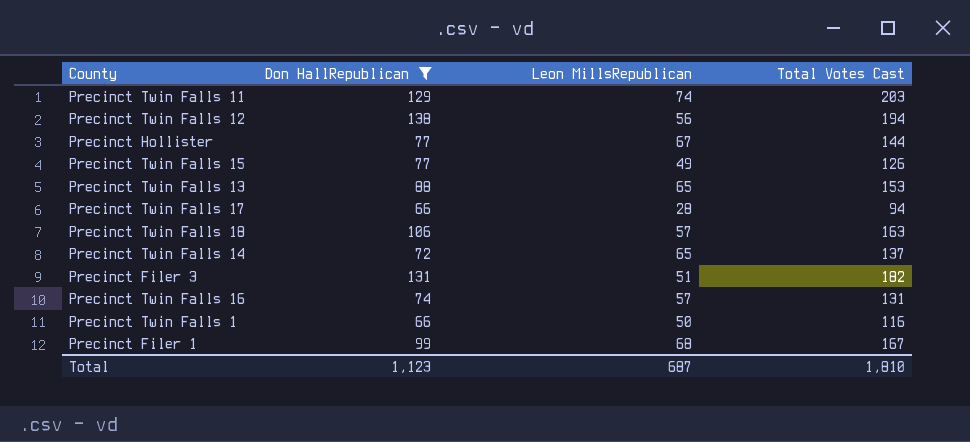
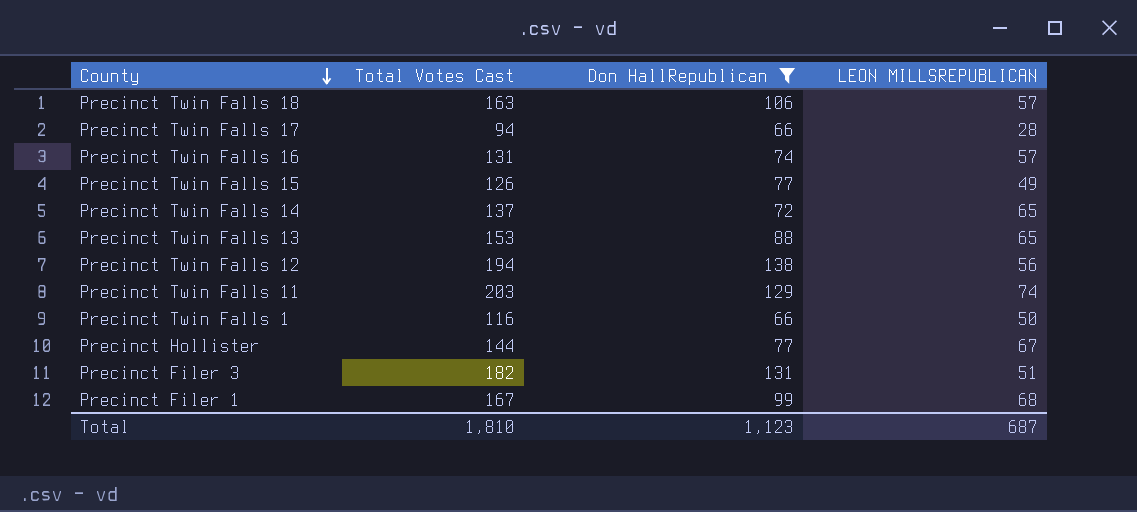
row order: none -> County descending
column Total Votes Cast | position: 4 -> 2
column name: Leon MillsRepublican -> LEON MILLSREPUBLICAN

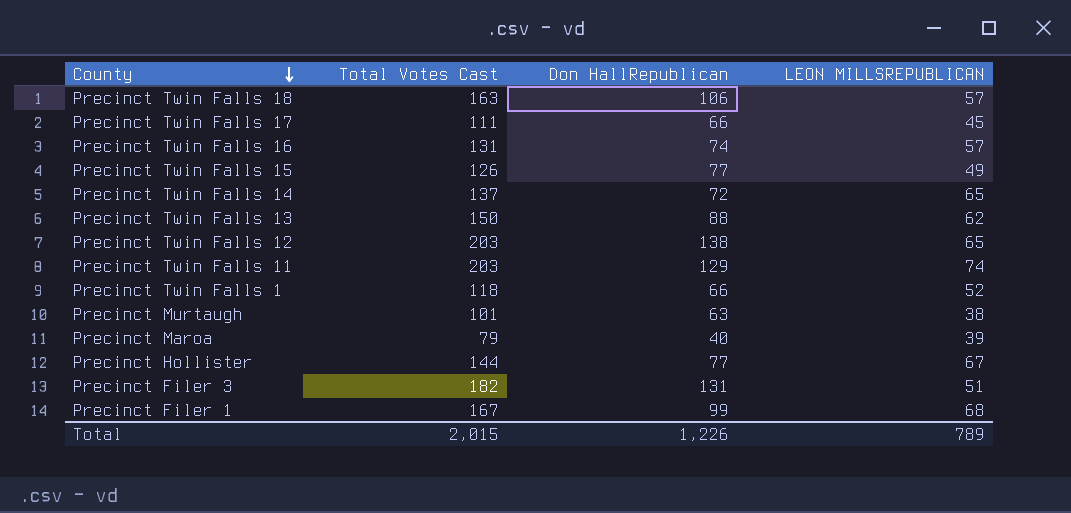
filter: Don HallRepublican >= 66 -> none
Precinct Twin Falls 17 | Total Votes Cast: 94 -> 111
Precinct Twin Falls 17 | LEON MILLSREPUBLICAN: 28 -> 45
Precinct Twin Falls 13 | Total Votes Cast: 153 -> 150
Precinct Twin Falls 13 | LEON MILLSREPUBLICAN: 65 -> 62
Precinct Twin Falls 12 | Total Votes Cast: 194 -> 203
Precinct Twin Falls 12 | LEON MILLSREPUBLICAN: 56 -> 65
Precinct Twin Falls 1 | Total Votes Cast: 116 -> 118
Precinct Twin Falls 1 | LEON MILLSREPUBLICAN: 50 -> 52
Total | Total Votes Cast: 1,810 -> 2,015
Total | Don HallRepublican: 1,123 -> 1,226
Total | LEON MILLSREPUBLICAN: 687 -> 789

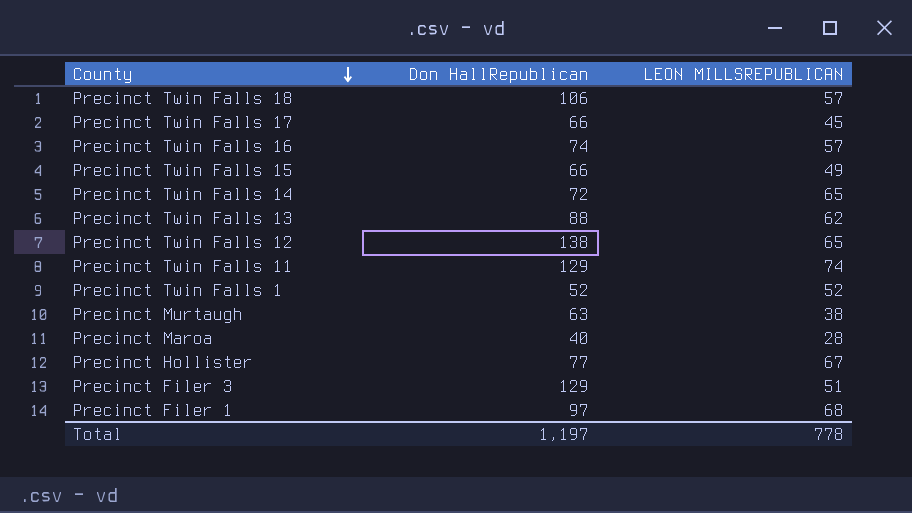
column Total Votes Cast | formula: [Don HallRepublican] + [LEON MILLSREPUBLICAN] -> none
Precinct Twin Falls 15 | Don HallRepublican: 77 -> 66
Precinct Twin Falls 1 | Don HallRepublican: 66 -> 52
Precinct Maroa | LEON MILLSREPUBLICAN: 39 -> 28
Precinct Filer 3 | Don HallRepublican: 131 -> 129
Precinct Filer 1 | Don HallRepublican: 99 -> 97
Total | Don HallRepublican: 1,226 -> 1,197
Total | LEON MILLSREPUBLICAN: 789 -> 778

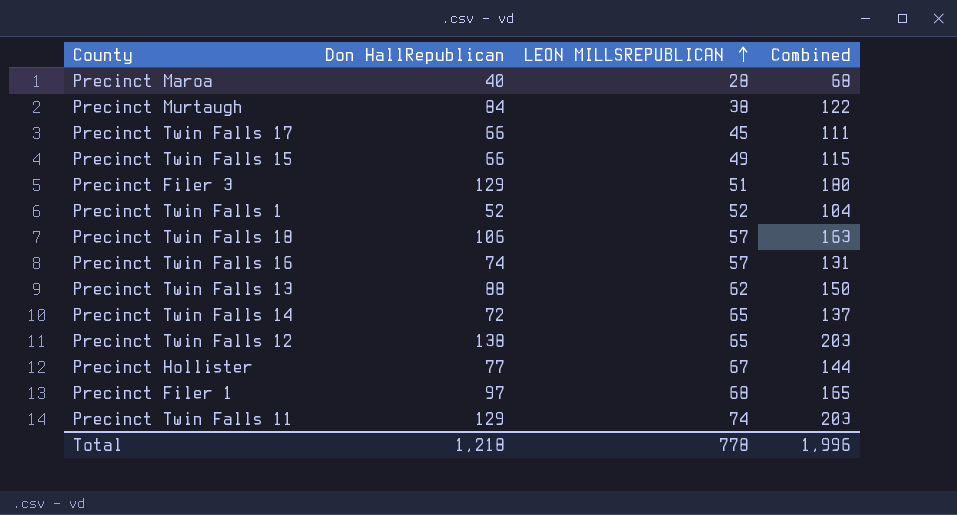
row order: County descending -> LEON MILLSREPUBLICAN ascending
column Combined | formula: none -> [Don HallRepublican] + [LEON MILLSREPUBLICAN]
Precinct Murtaugh | Don HallRepublican: 63 -> 84
Total | Don HallRepublican: 1,197 -> 1,218

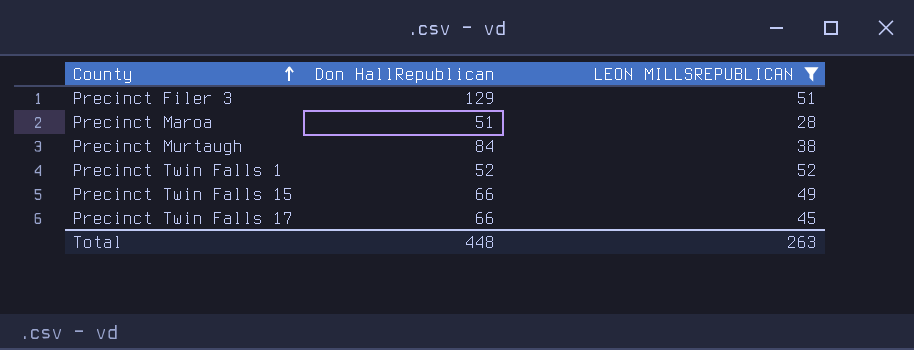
filter: none -> LEON MILLSREPUBLICAN <= 52
row order: LEON MILLSREPUBLICAN ascending -> County ascending
column Combined | formula: [Don HallRepublican] + [LEON MILLSREPUBLICAN] -> none
Precinct Maroa | Don HallRepublican: 40 -> 51
Total | Don HallRepublican: 1,218 -> 448
Total | LEON MILLSREPUBLICAN: 778 -> 263

